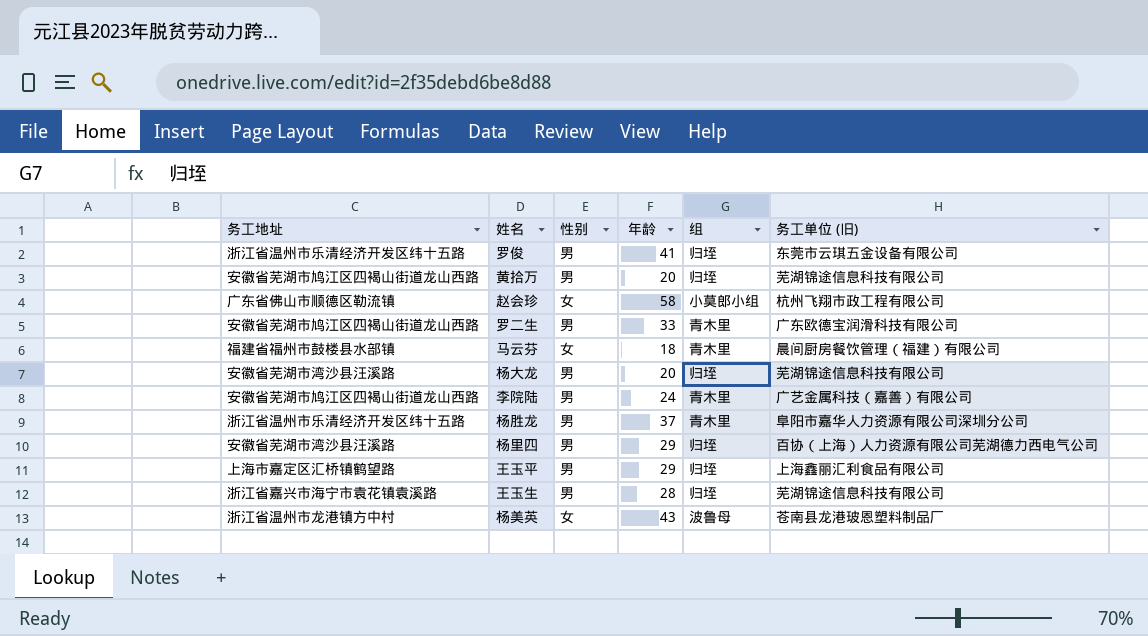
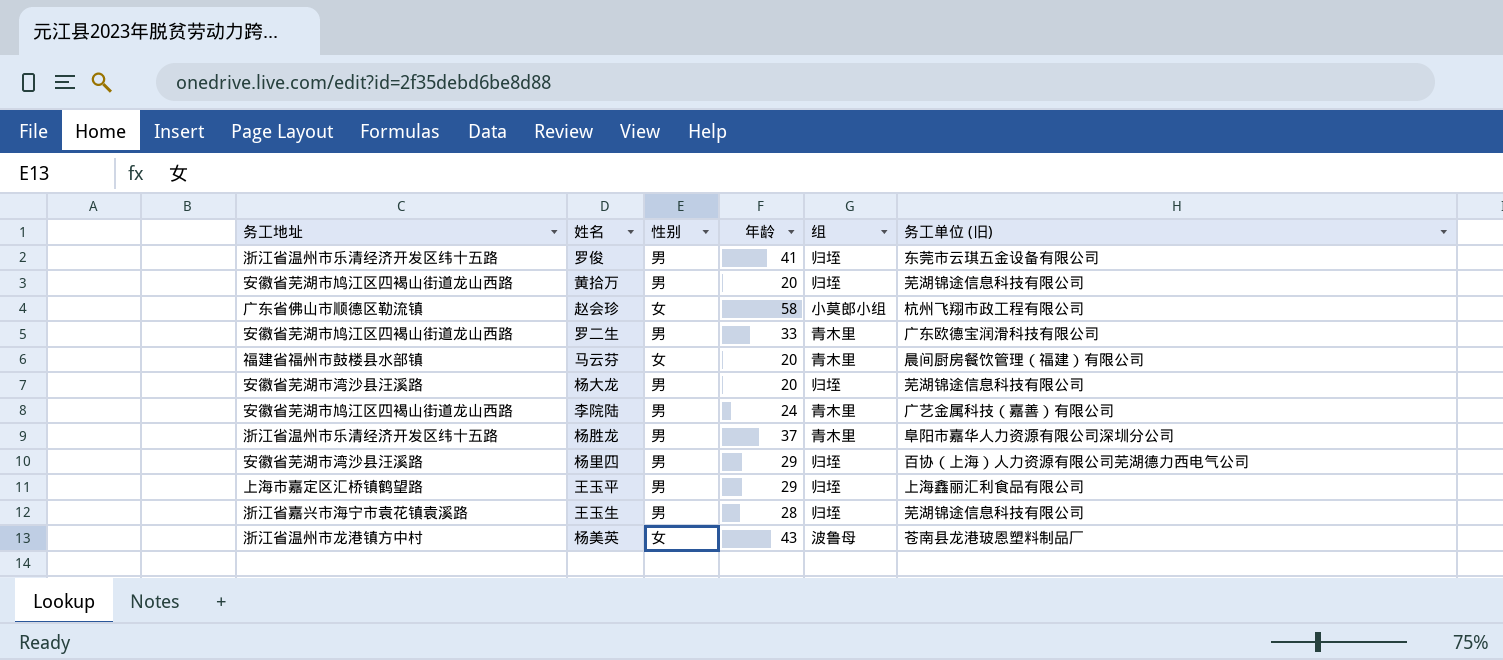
马云芬 | 年龄: 18 -> 20

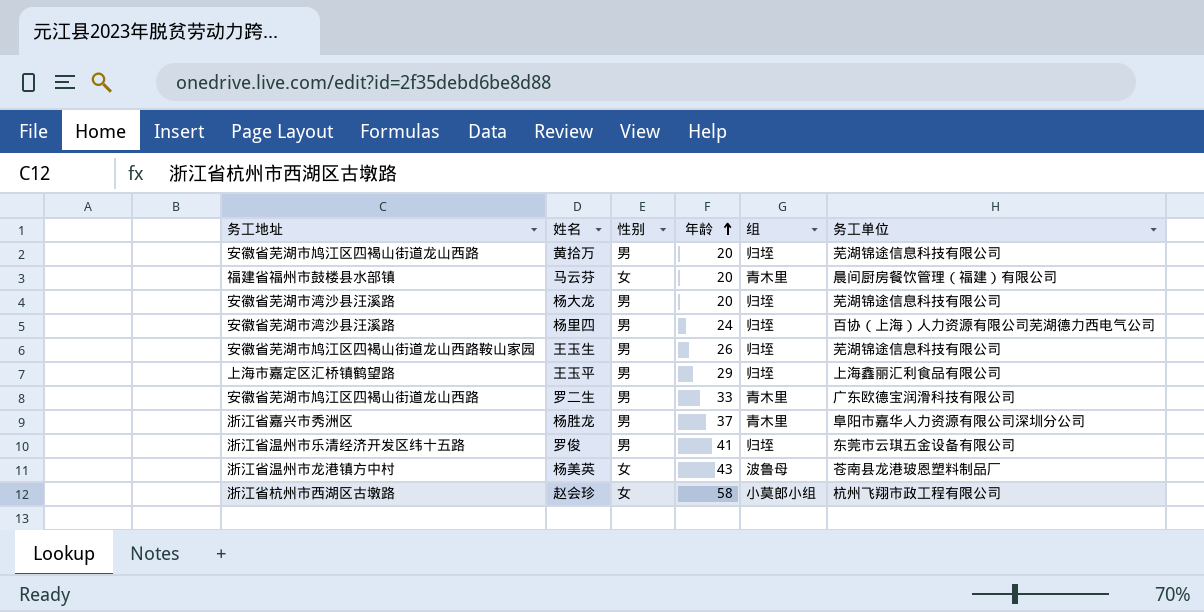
row order: none -> 年龄 ascending
column name: 务工单位 (旧) -> 务工单位
row 李院陆: 安徽省芜湖市鸠江区四褐山街道龙山西路 | 男 | 24 | 青木里 | 广艺金属科技（嘉善）有限公司 -> none
杨里四 | 年龄: 29 -> 24
王玉生 | 务工地址: 浙江省嘉兴市海宁市袁花镇袁溪路 -> 安徽省芜湖市鸠江区四褐山街道龙山西路鞍山家园
王玉生 | 年龄: 28 -> 26
杨胜龙 | 务工地址: 浙江省温州市乐清经济开发区纬十五路 -> 浙江省嘉兴市秀洲区
赵会珍 | 务工地址: 广东省佛山市顺德区勒流镇 -> 浙江省杭州市西湖区古墩路

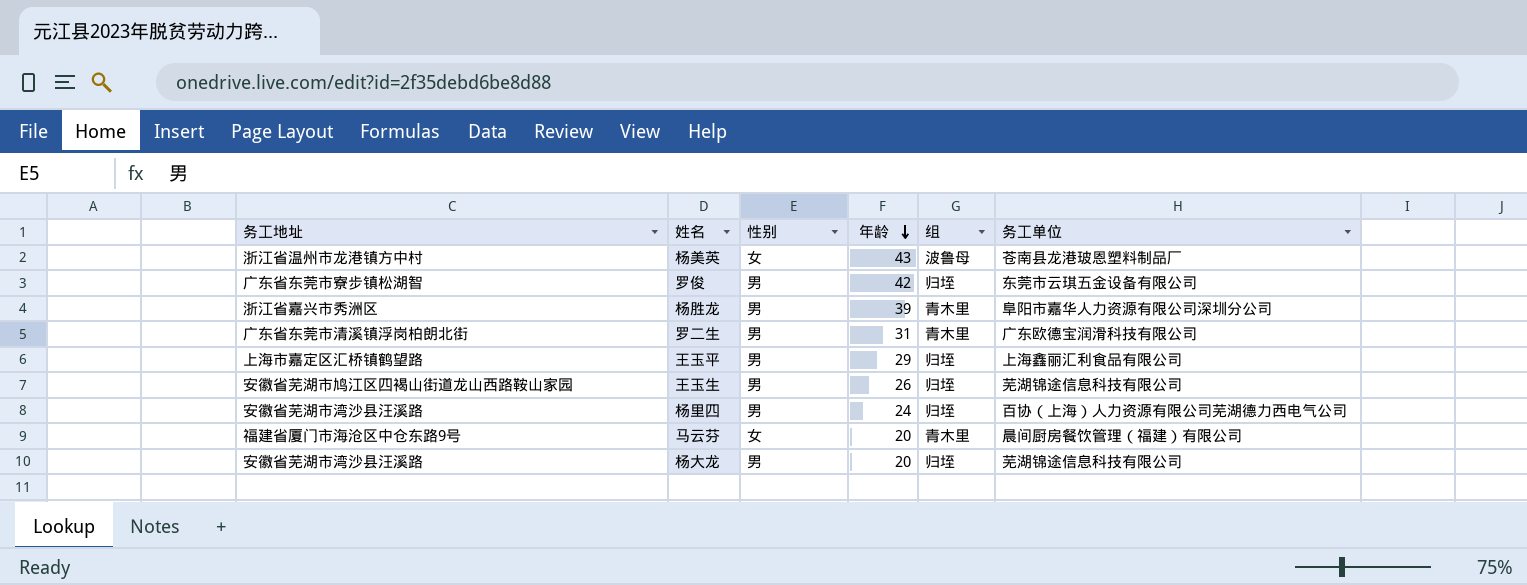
row order: 年龄 ascending -> 年龄 descending
row 黄拾万: 安徽省芜湖市鸠江区四褐山街道龙山西路 | 男 | 20 | 归垤 | 芜湖锦途信息科技有限公司 -> none
row 赵会珍: 浙江省杭州市西湖区古墩路 | 女 | 58 | 小莫郎小组 | 杭州飞翔市政工程有限公司 -> none
罗俊 | 务工地址: 浙江省温州市乐清经济开发区纬十五路 -> 广东省东莞市寮步镇松湖智
罗俊 | 年龄: 41 -> 42
杨胜龙 | 年龄: 37 -> 39
罗二生 | 务工地址: 安徽省芜湖市鸠江区四褐山街道龙山西路 -> 广东省东莞市清溪镇浮岗柏朗北街
罗二生 | 年龄: 33 -> 31
马云芬 | 务工地址: 福建省福州市鼓楼县水部镇 -> 福建省厦门市海沧区中仓东路9号

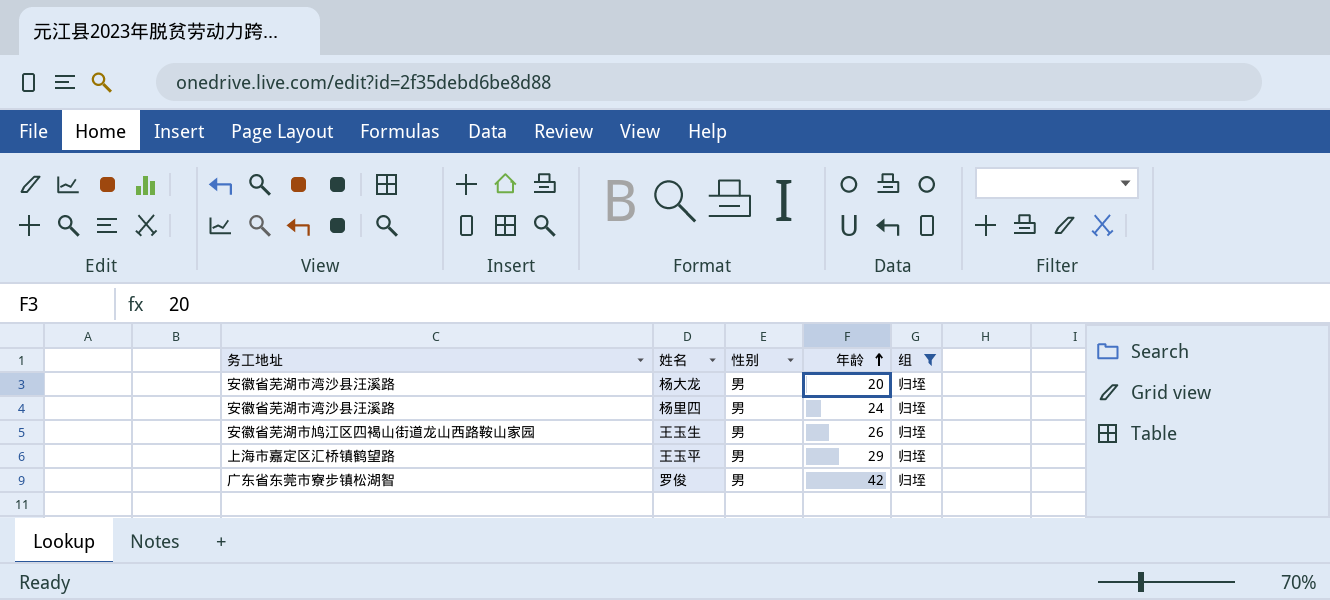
filter: none -> 组 = 归垤
row order: 年龄 descending -> 年龄 ascending
column 务工单位 | position: 6 -> none

